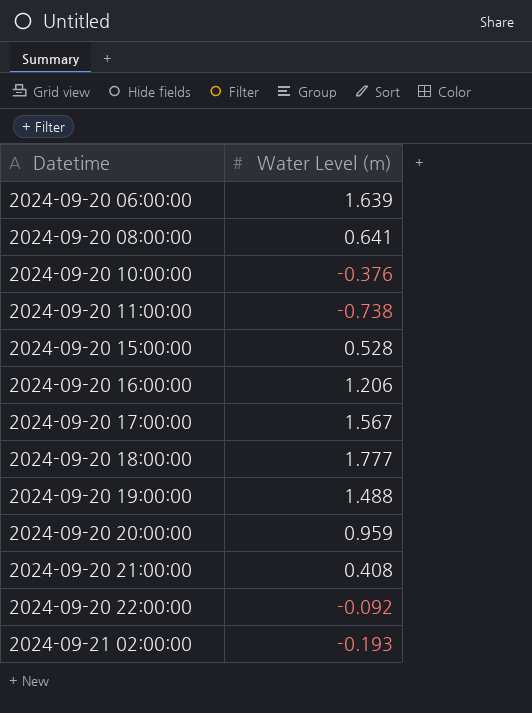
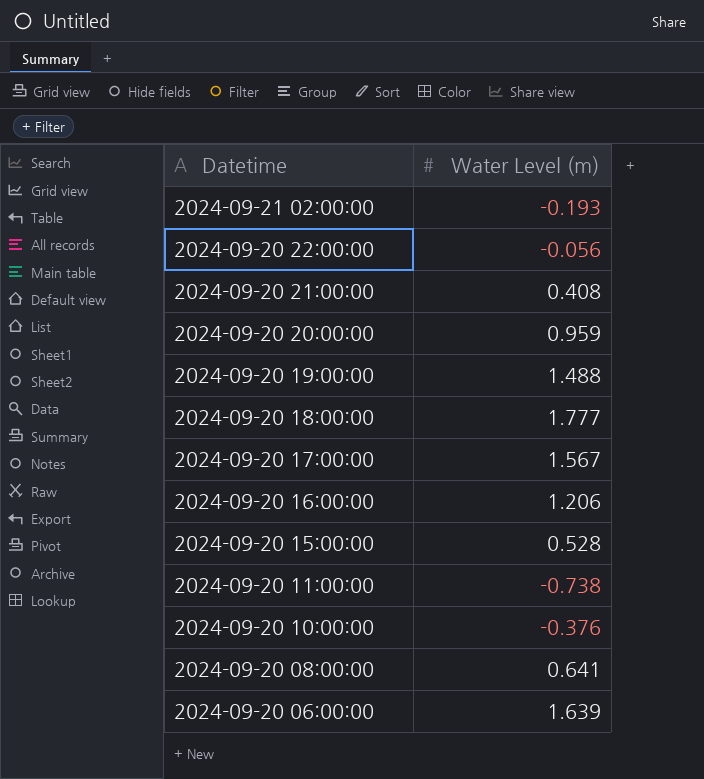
row order: Datetime ascending -> Datetime descending
2024-09-20 22:00:00 | Water Level (m): -0.092 -> -0.056

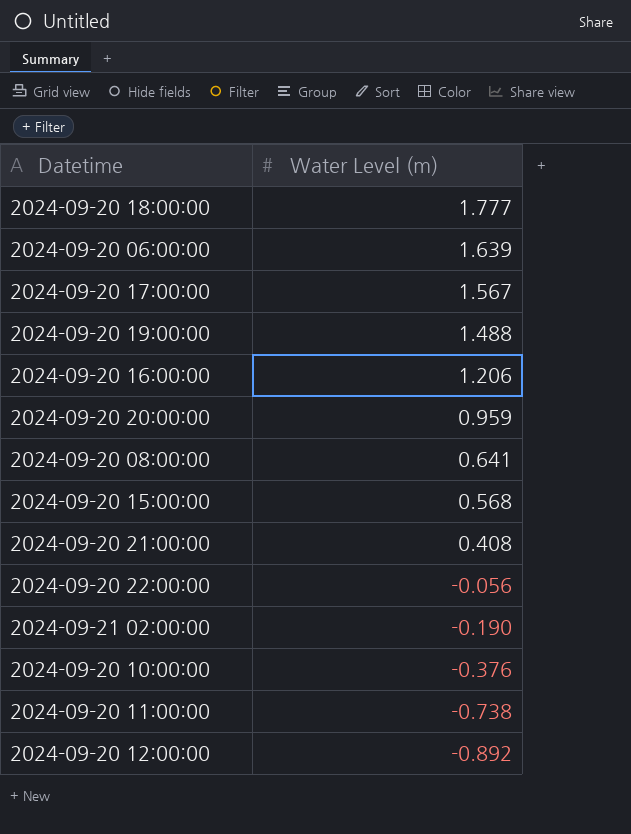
row order: Datetime descending -> Water Level (m) descending
2024-09-20 15:00:00 | Water Level (m): 0.528 -> 0.568
2024-09-21 02:00:00 | Water Level (m): -0.193 -> -0.190
row 2024-09-20 12:00:00: none -> -0.892

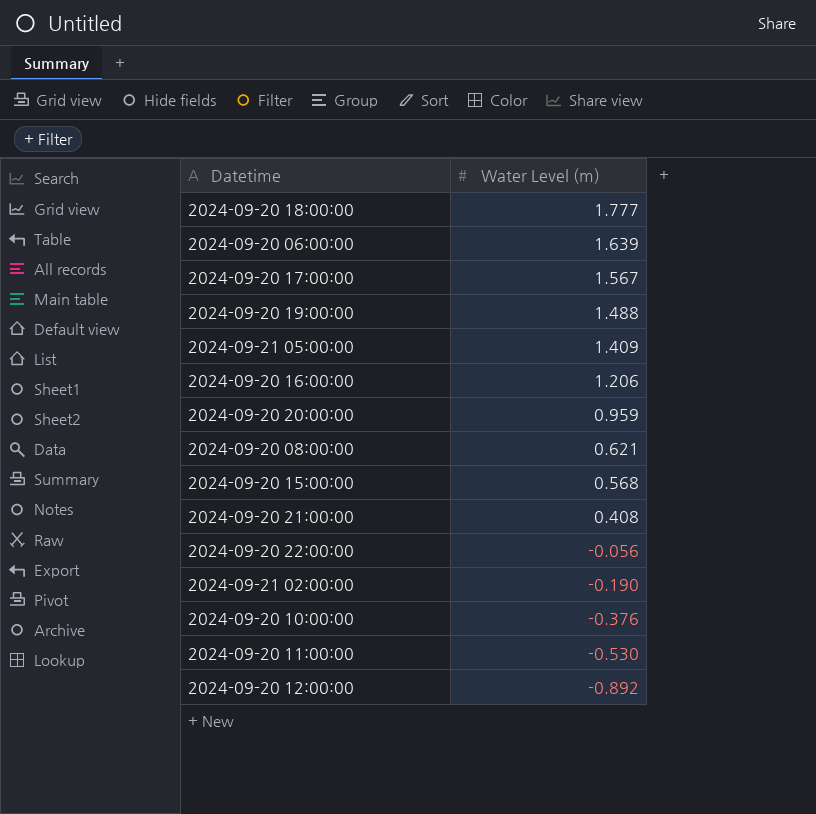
row 2024-09-21 05:00:00: none -> 1.409
2024-09-20 08:00:00 | Water Level (m): 0.641 -> 0.621
2024-09-20 11:00:00 | Water Level (m): -0.738 -> -0.530

